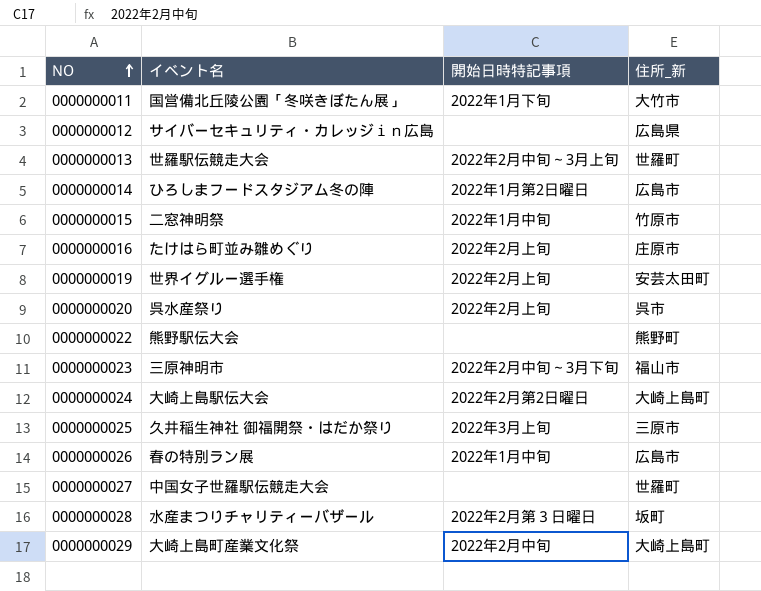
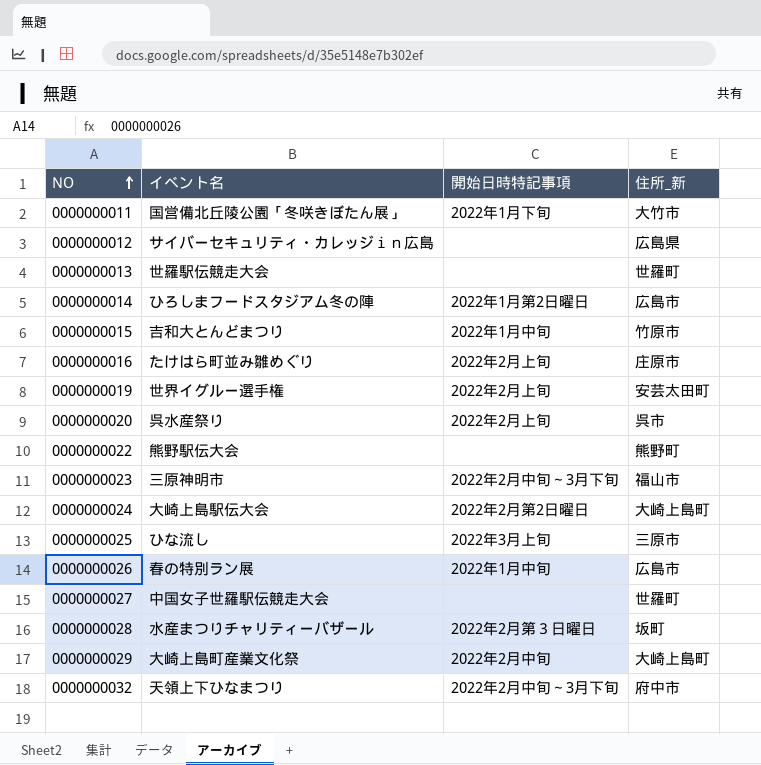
0000000013 | 開始日時特記事項: 2022年2月中旬～3月上旬 -> none
0000000015 | イベント名: 二窓神明祭 -> 吉和大とんどまつり
0000000025 | イベント名: 久井稲生神社 御福開祭・はだか祭り -> ひな流し
row 0000000032: none -> 天領上下ひなまつり | 2022年2月中旬～3月下旬 | 府中市

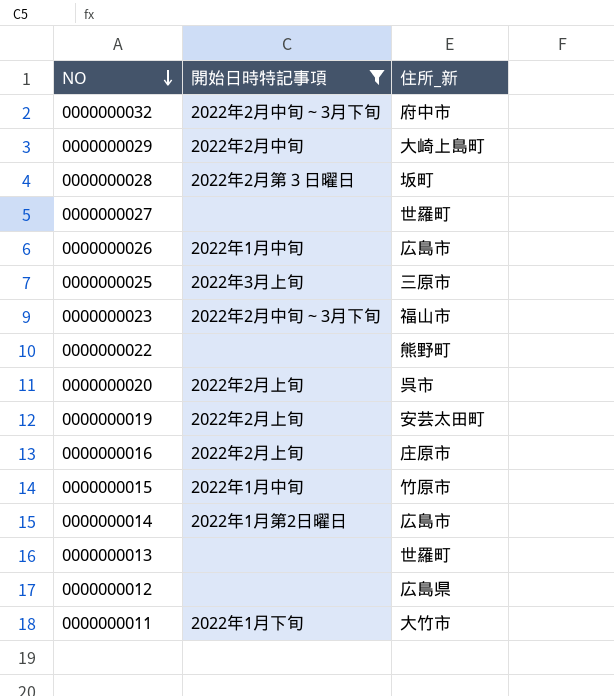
filter: none -> 開始日時特記事項 != 2022年2月第2日曜日
row order: NO ascending -> NO descending
column イベント名 | position: 2 -> none

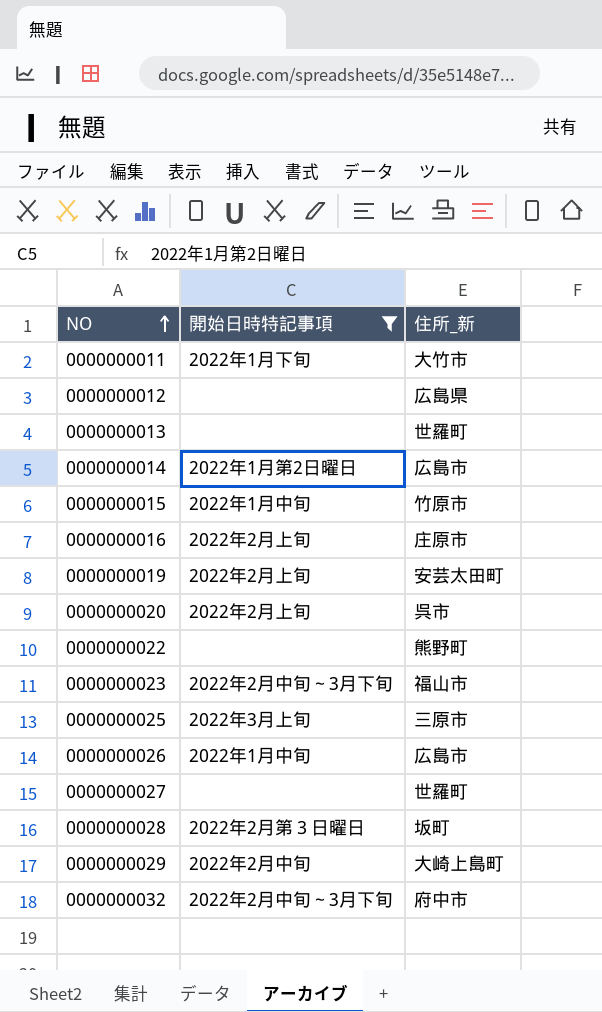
row order: NO descending -> NO ascending

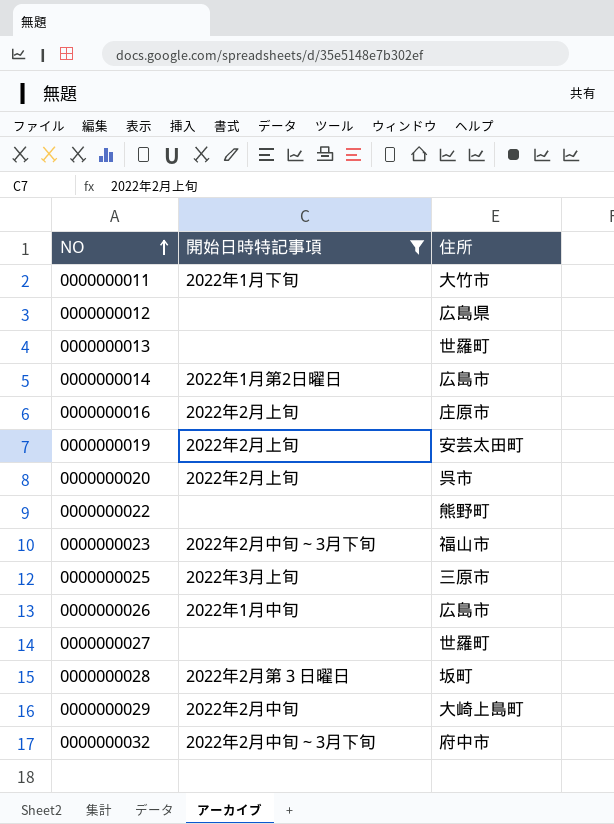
column name: 住所_新 -> 住所
row 0000000015: 2022年1月中旬 | 竹原市 -> none

